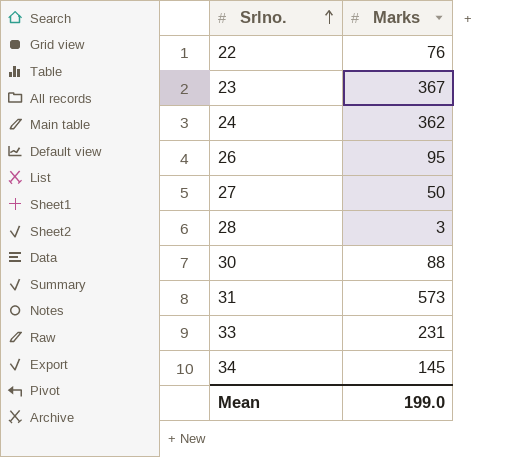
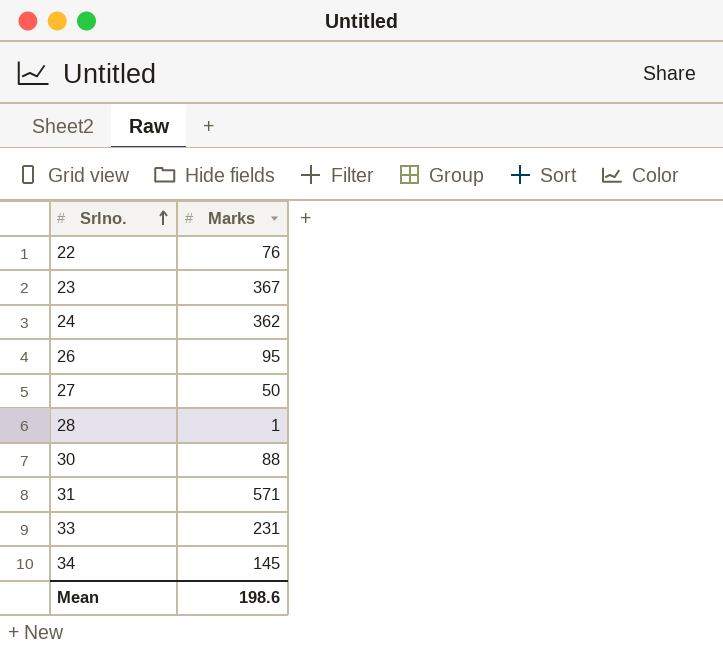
28 | Marks: 3 -> 1
31 | Marks: 573 -> 571
Mean | Marks: 199.0 -> 198.6

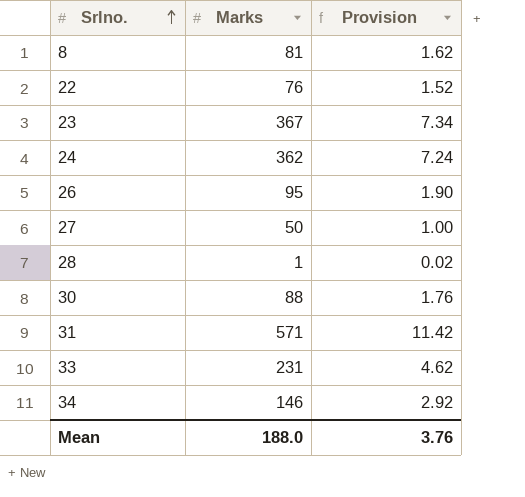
column Provision | formula: none -> [Marks] * 0.02
row 8: none -> 81 | 1.62
34 | Marks: 145 -> 146
Mean | Marks: 198.6 -> 188.0

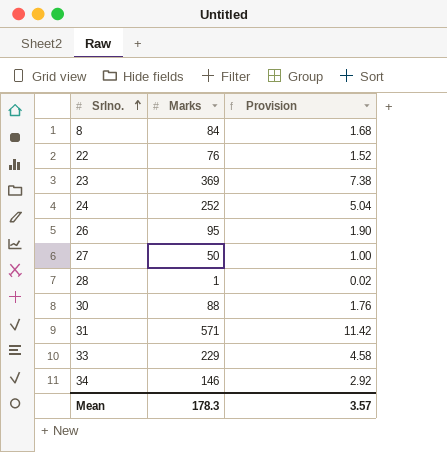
8 | Marks: 81 -> 84
8 | Provision: 1.62 -> 1.68
23 | Marks: 367 -> 369
23 | Provision: 7.34 -> 7.38
24 | Marks: 362 -> 252
24 | Provision: 7.24 -> 5.04
33 | Marks: 231 -> 229
33 | Provision: 4.62 -> 4.58
Mean | Marks: 188.0 -> 178.3
Mean | Provision: 3.76 -> 3.57

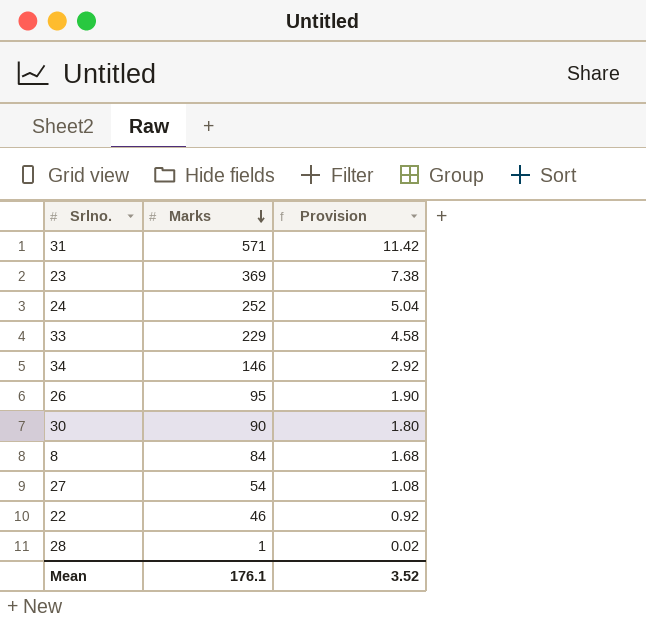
row order: Srlno. ascending -> Marks descending
30 | Marks: 88 -> 90
30 | Provision: 1.76 -> 1.80
27 | Marks: 50 -> 54
27 | Provision: 1.00 -> 1.08
22 | Marks: 76 -> 46
22 | Provision: 1.52 -> 0.92
Mean | Marks: 178.3 -> 176.1
Mean | Provision: 3.57 -> 3.52

